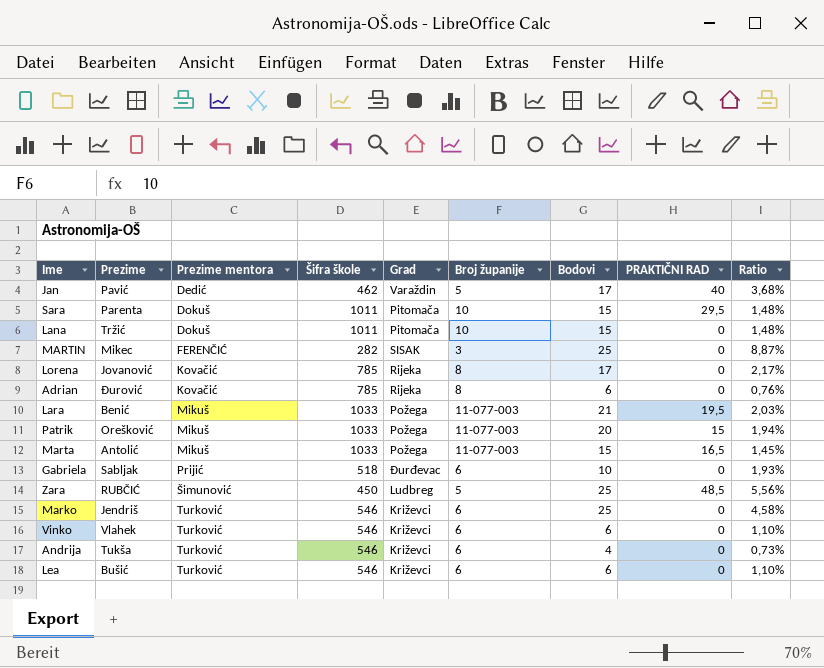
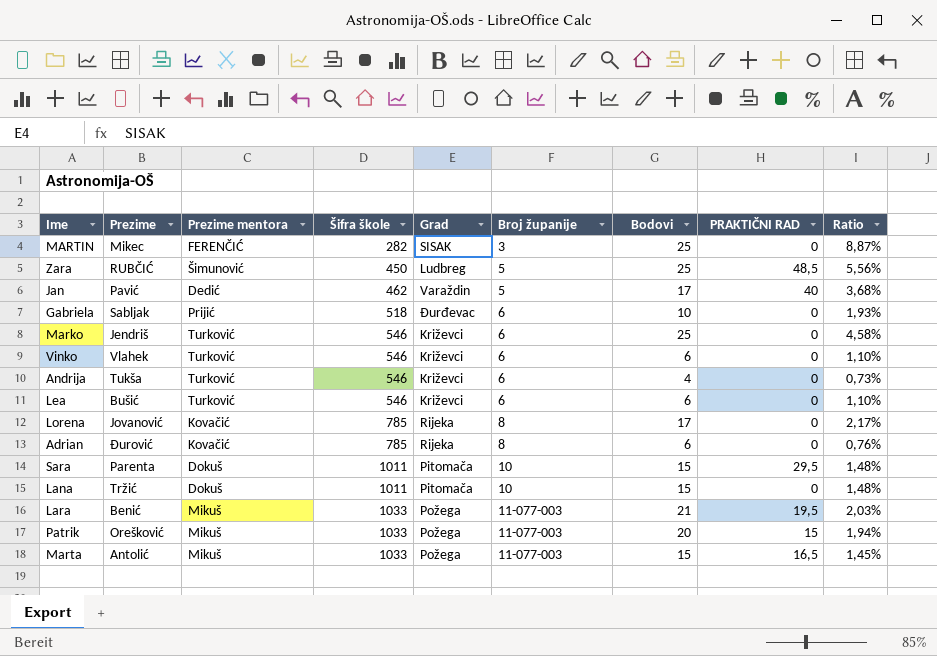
row order: Prezime mentora ascending -> Šifra škole ascending

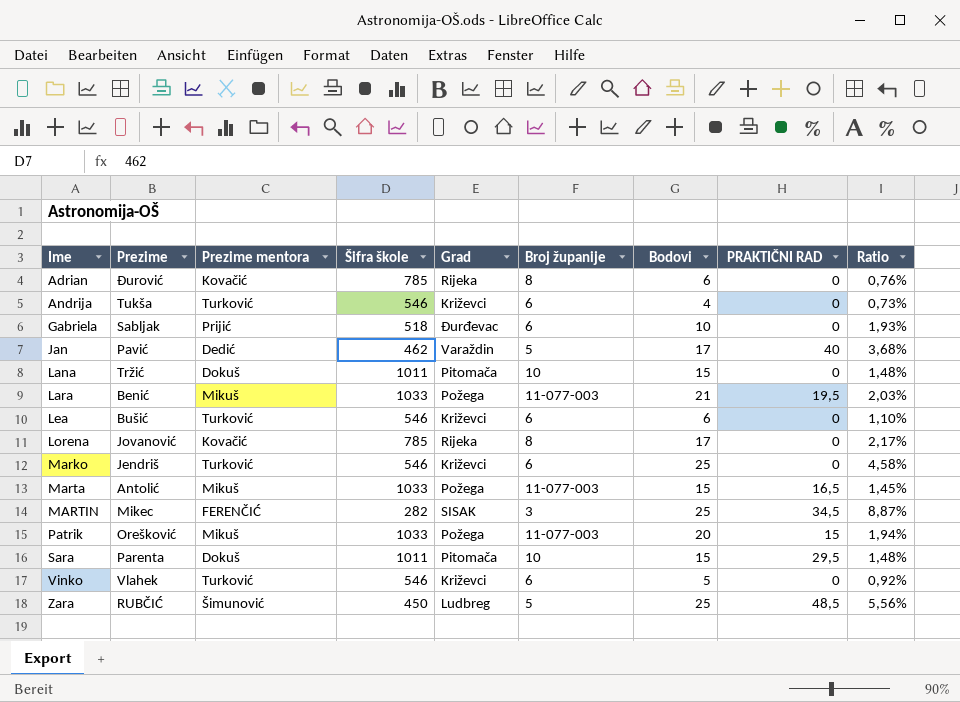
row order: Šifra škole ascending -> Ime ascending
MARTIN | PRAKTIČNI RAD: 0 -> 34,5
Vinko | Bodovi: 6 -> 5
Vinko | Ratio: 1,10% -> 0,92%

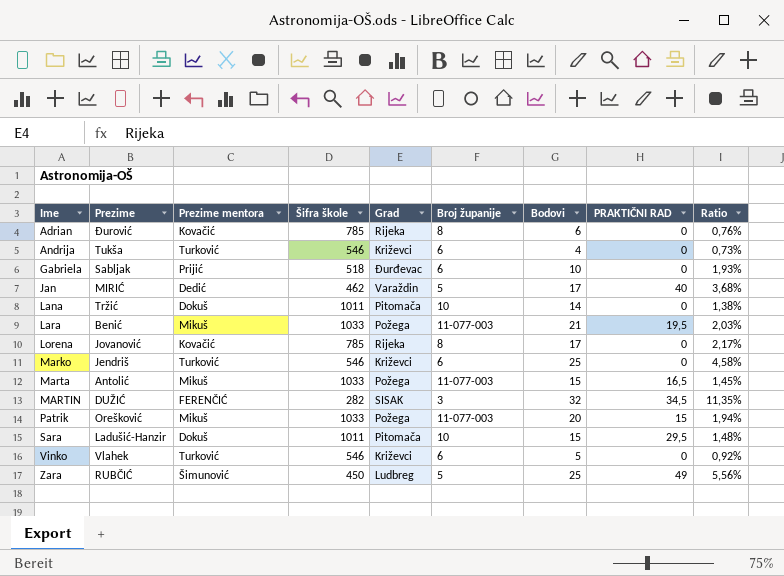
row Lea: Bušić | Turković | 546 | Križevci | 6 | 6 | 0 | 1,10% -> none
Jan | Prezime: Pavić -> MIRIĆ
Lana | Bodovi: 15 -> 14
Lana | Ratio: 1,48% -> 1,38%
MARTIN | Prezime: Mikec -> DUŽIĆ
MARTIN | Bodovi: 25 -> 32
MARTIN | Ratio: 8,87% -> 11,35%
Sara | Prezime: Parenta -> Ladušić-Hanzir
Zara | PRAKTIČNI RAD: 48,5 -> 49

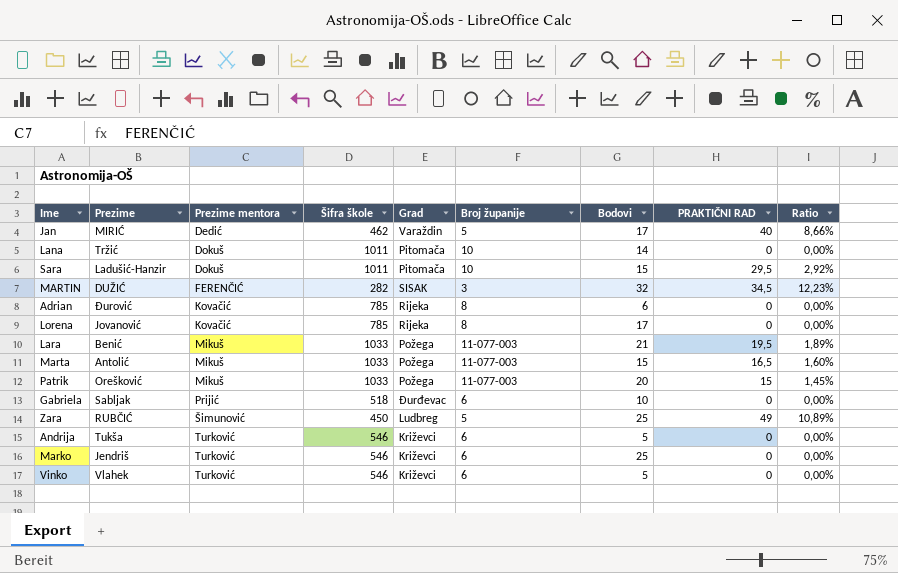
row order: Ime ascending -> Prezime mentora ascending
column Ratio | formula: [Bodovi] / [Šifra škole] -> [PRAKTIČNI RAD] / [Šifra škole]
Andrija | Bodovi: 4 -> 5

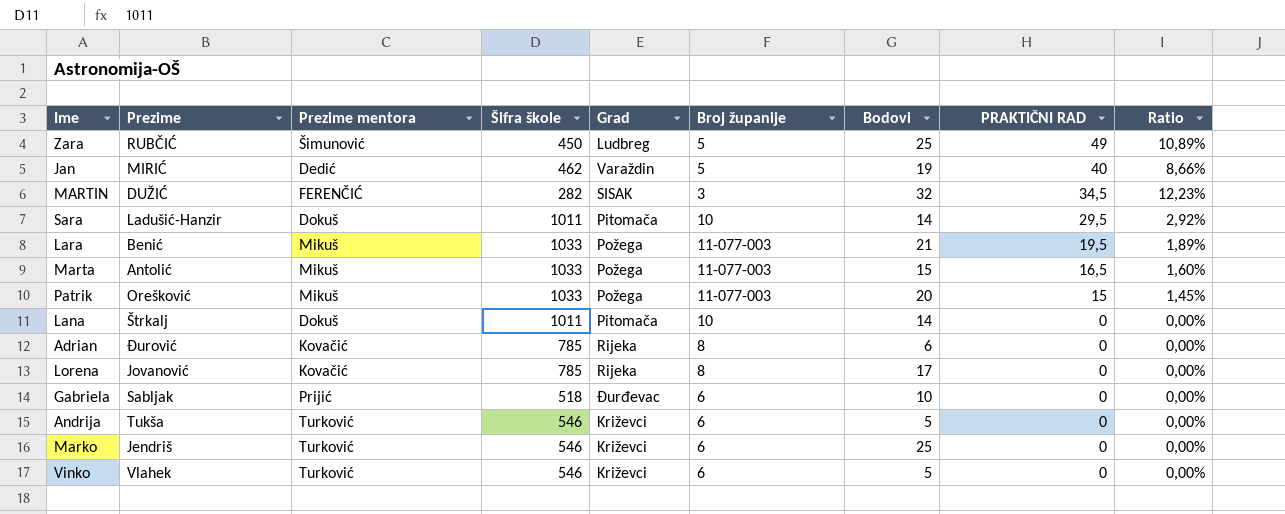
row order: Prezime mentora ascending -> PRAKTIČNI RAD descending
Jan | Bodovi: 17 -> 19
Sara | Bodovi: 15 -> 14
Lana | Prezime: Tržić -> Štrkalj

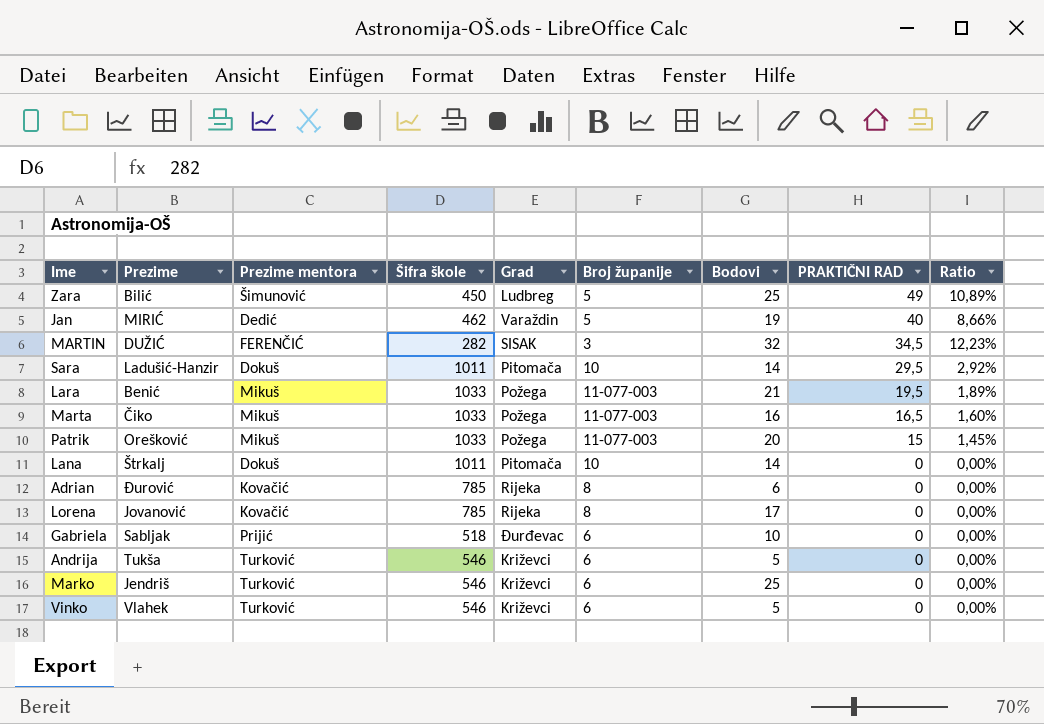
Zara | Prezime: RUBČIĆ -> Bilić
Marta | Prezime: Antolić -> Čiko
Marta | Bodovi: 15 -> 16

